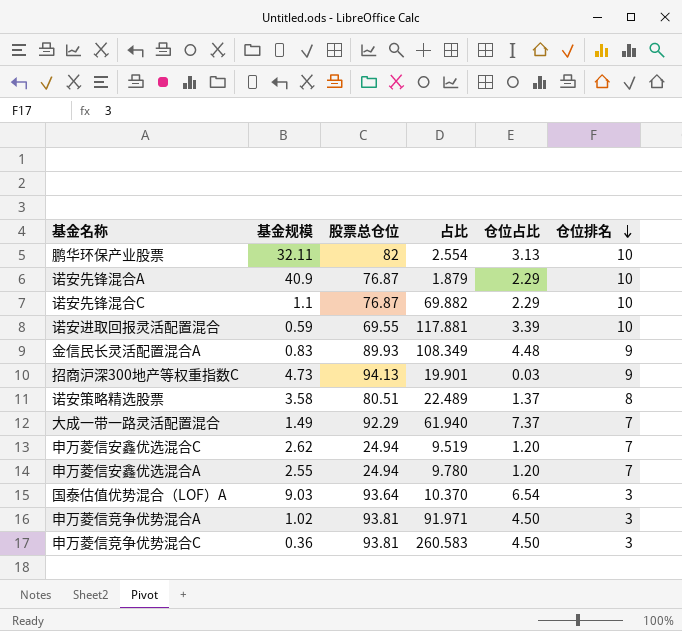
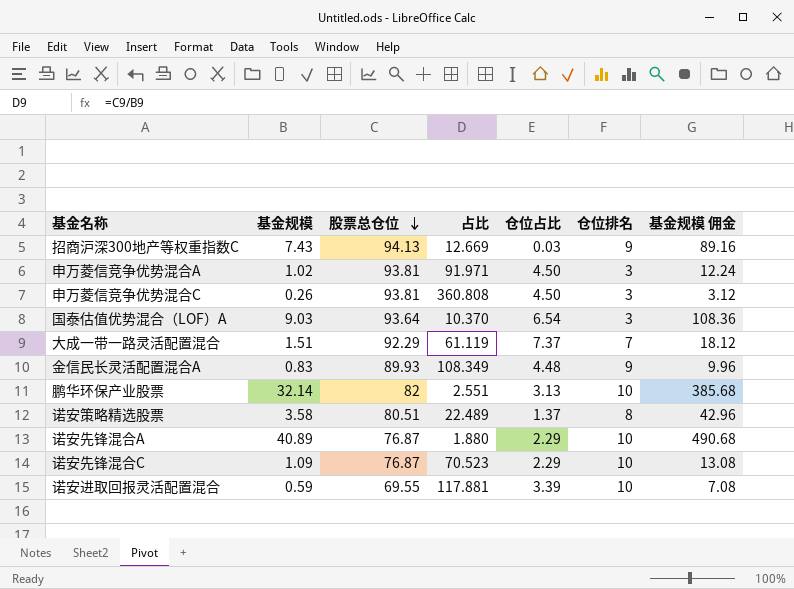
row order: 仓位排名 descending -> 股票总仓位 descending
column 基金规模 佣金 | formula: none -> [基金规模] * 12
row 申万菱信安鑫优选混合C: 2.62 | 24.94 | 9.519 | 1.20 | 7 -> none
row 申万菱信安鑫优选混合A: 2.55 | 24.94 | 9.780 | 1.20 | 7 -> none
招商沪深300地产等权重指数C | 基金规模: 4.73 -> 7.43
招商沪深300地产等权重指数C | 占比: 19.901 -> 12.669
申万菱信竞争优势混合C | 基金规模: 0.36 -> 0.26
申万菱信竞争优势混合C | 占比: 260.583 -> 360.808
大成一带一路灵活配置混合 | 基金规模: 1.49 -> 1.51
大成一带一路灵活配置混合 | 占比: 61.940 -> 61.119
鹏华环保产业股票 | 基金规模: 32.11 -> 32.14
鹏华环保产业股票 | 占比: 2.554 -> 2.551
诺安先锋混合A | 基金规模: 40.9 -> 40.89
诺安先锋混合A | 占比: 1.879 -> 1.880
诺安先锋混合C | 基金规模: 1.1 -> 1.09
诺安先锋混合C | 占比: 69.882 -> 70.523

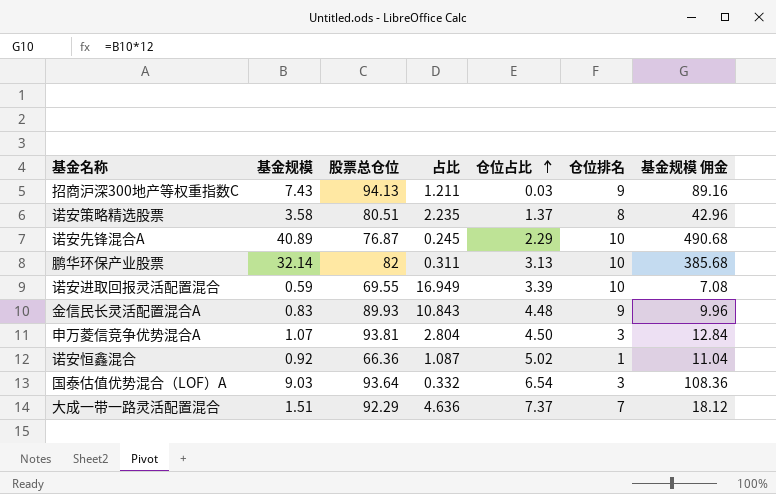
row order: 股票总仓位 descending -> 仓位占比 ascending
column 占比 | formula: [股票总仓位] / [基金规模] -> [仓位排名] / [基金规模]
row 申万菱信竞争优势混合C: 0.26 | 93.81 | 360.808 | 4.50 | 3 | 3.12 -> none
row 诺安先锋混合C: 1.09 | 76.87 | 70.523 | 2.29 | 10 | 13.08 -> none
申万菱信竞争优势混合A | 基金规模: 1.02 -> 1.07
申万菱信竞争优势混合A | 基金规模 佣金: 12.24 -> 12.84
row 诺安恒鑫混合: none -> 0.92 | 66.36 | 1.087 | 5.02 | 1 | 11.04

